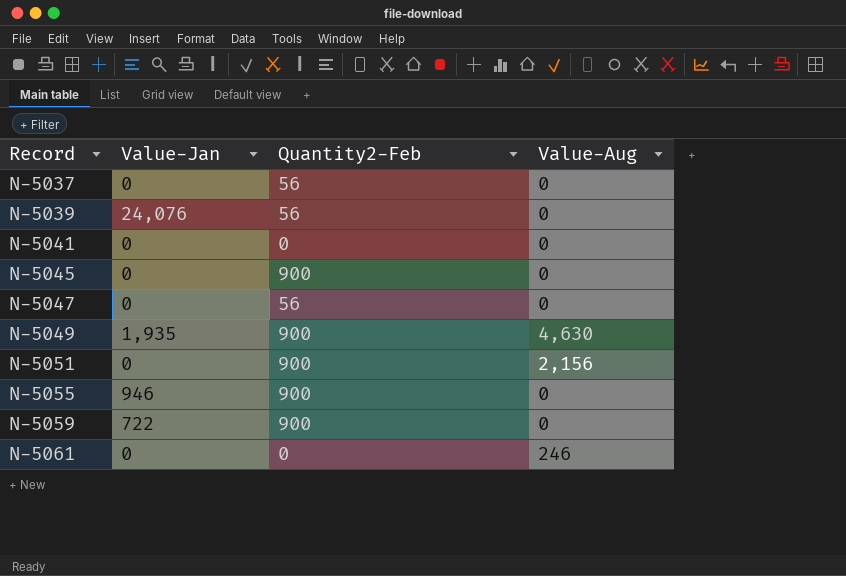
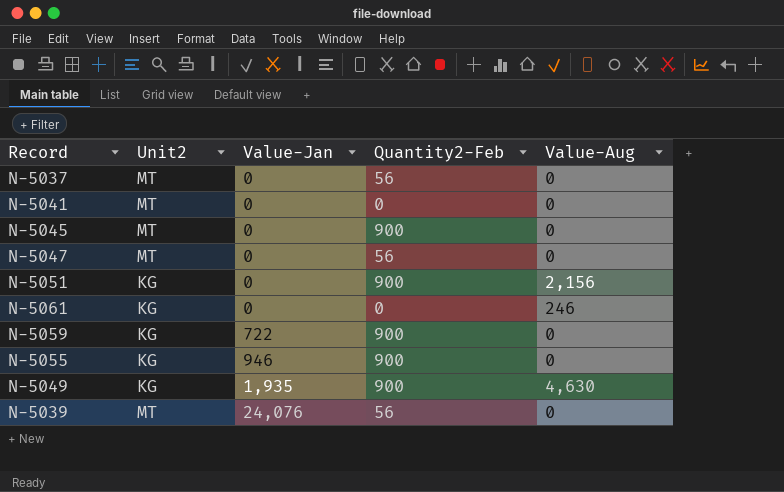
row order: Record ascending -> Value-Jan ascending
column Unit2 | position: none -> 2

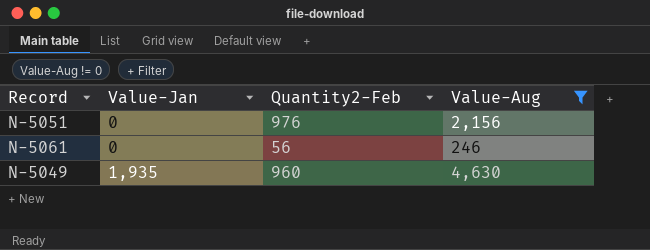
filter: none -> Value-Aug != 0
column Unit2 | position: 2 -> none
N-5051 | Quantity2-Feb: 900 -> 976
N-5061 | Quantity2-Feb: 0 -> 56
N-5049 | Quantity2-Feb: 900 -> 960

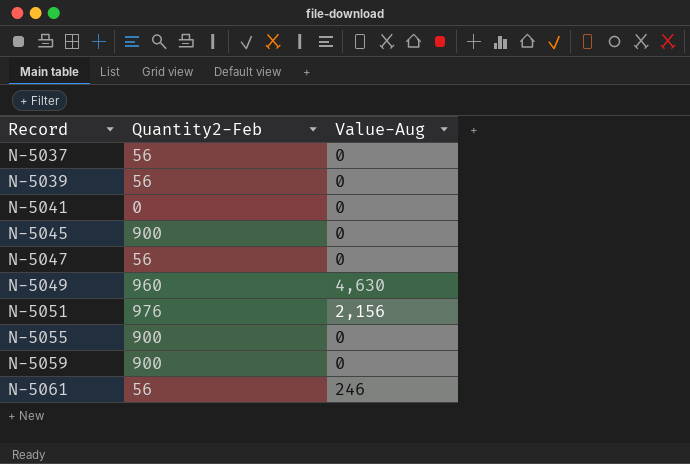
filter: Value-Aug != 0 -> none
row order: Value-Jan ascending -> Record ascending
column Value-Jan | position: 2 -> none

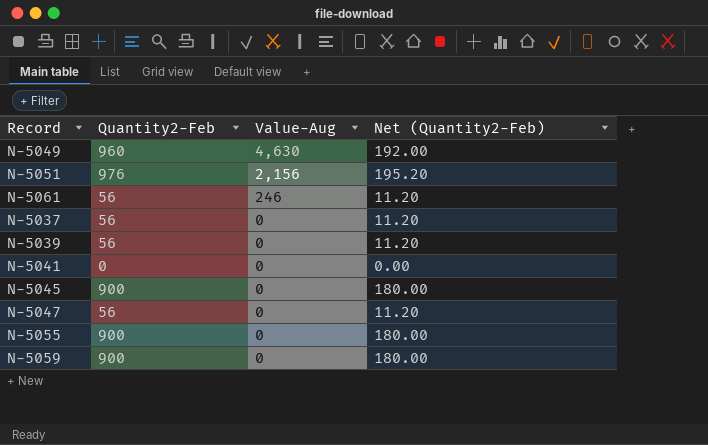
row order: Record ascending -> Value-Aug descending
column Net (Quantity2-Feb) | formula: none -> [Quantity2-Feb] * 0.2

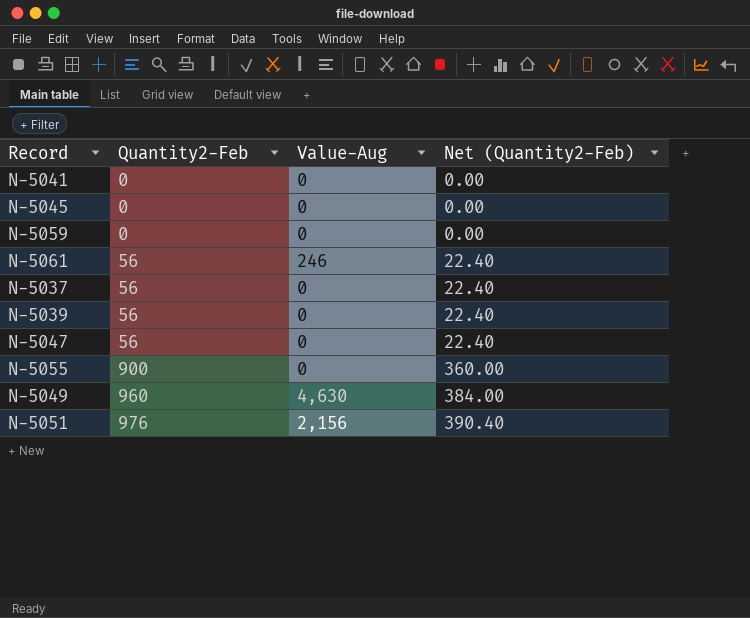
row order: Value-Aug descending -> Quantity2-Feb ascending
column Net (Quantity2-Feb) | formula: [Quantity2-Feb] * 0.2 -> [Quantity2-Feb] * 0.4
N-5045 | Quantity2-Feb: 900 -> 0
N-5059 | Quantity2-Feb: 900 -> 0

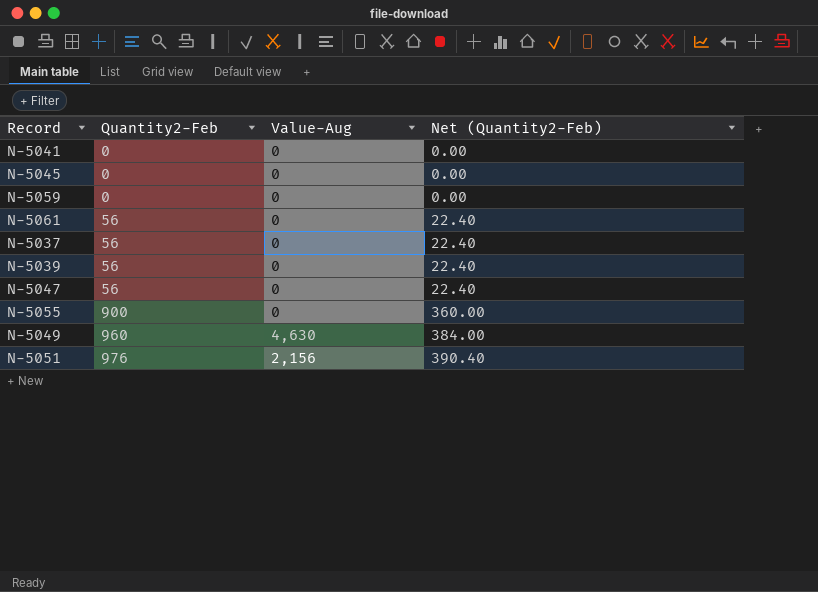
N-5061 | Value-Aug: 246 -> 0

